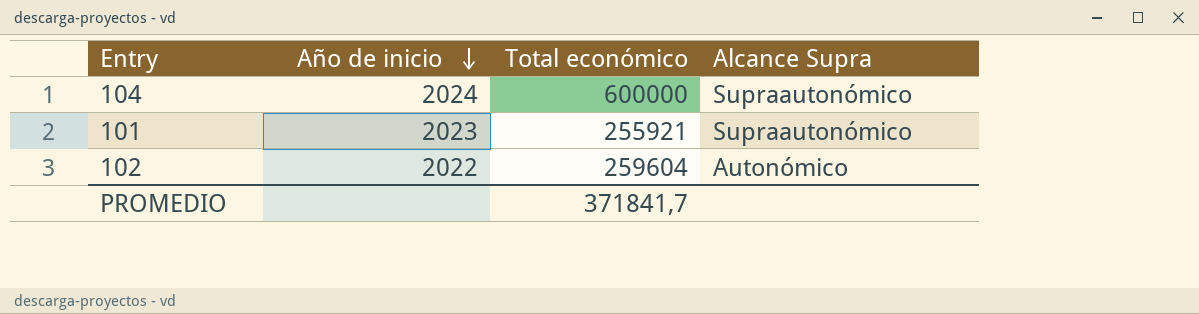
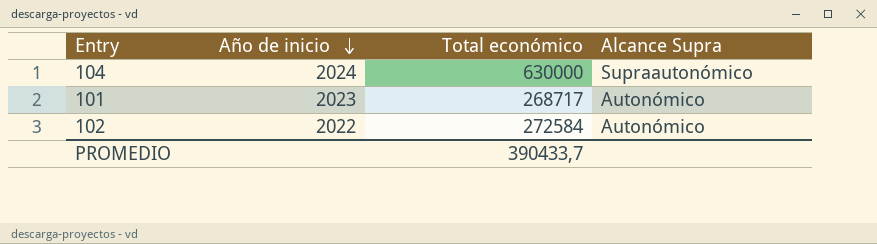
104 | Total económico: 600000 -> 630000
101 | Total económico: 255921 -> 268717
101 | Alcance Supra: Supraautonómico -> Autonómico
102 | Total económico: 259604 -> 272584
PROMEDIO | Total económico: 371841,7 -> 390433,7

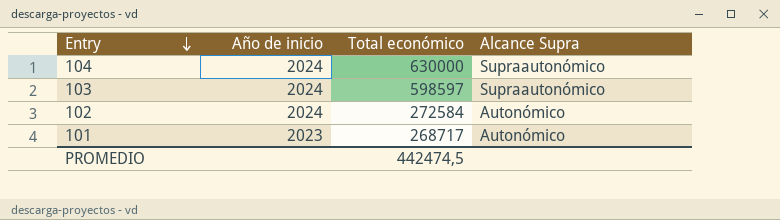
row order: Año de inicio descending -> Entry descending
row 103: none -> 2024 | 598597 | Supraautonómico
102 | Año de inicio: 2022 -> 2024
PROMEDIO | Total económico: 390433,7 -> 442474,5

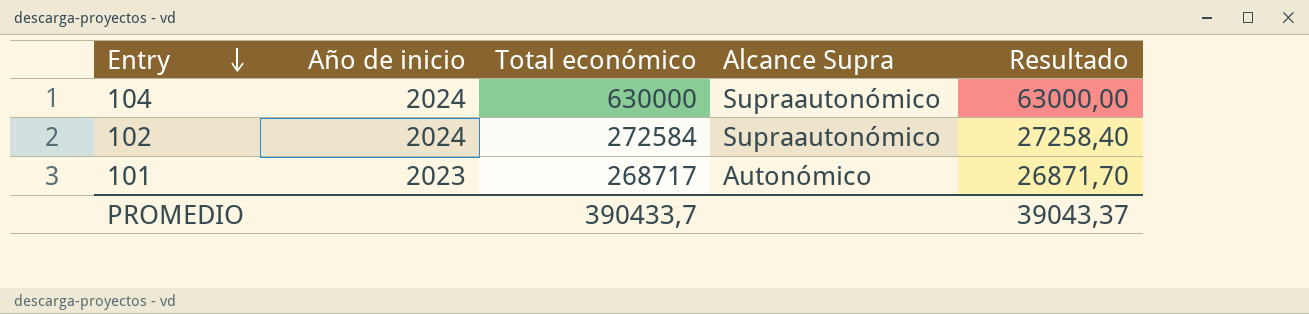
column Resultado | formula: none -> [Total económico] * 0,1
row 103: 2024 | 598597 | Supraautonómico -> none
102 | Alcance Supra: Autonómico -> Supraautonómico
PROMEDIO | Total económico: 442474,5 -> 390433,7

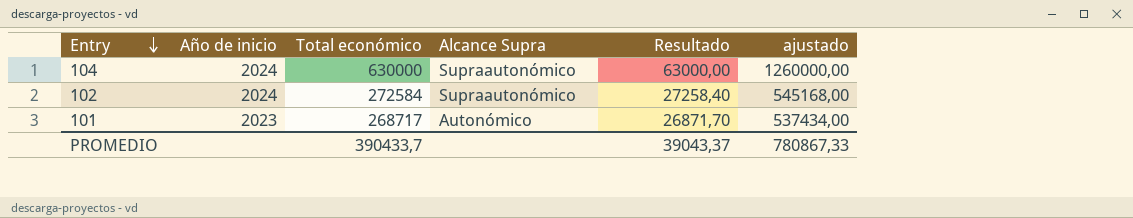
column ajustado | formula: none -> [Total económico] * 2

